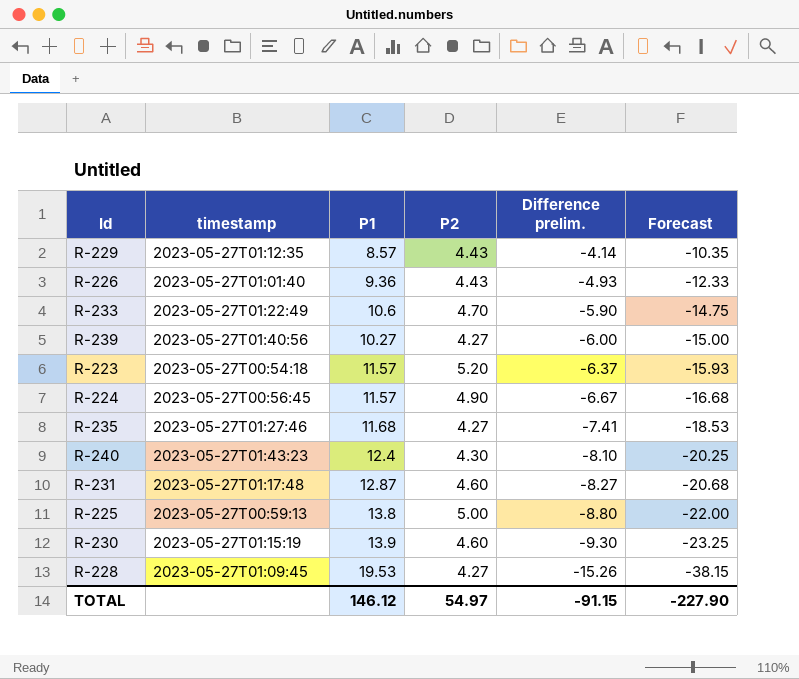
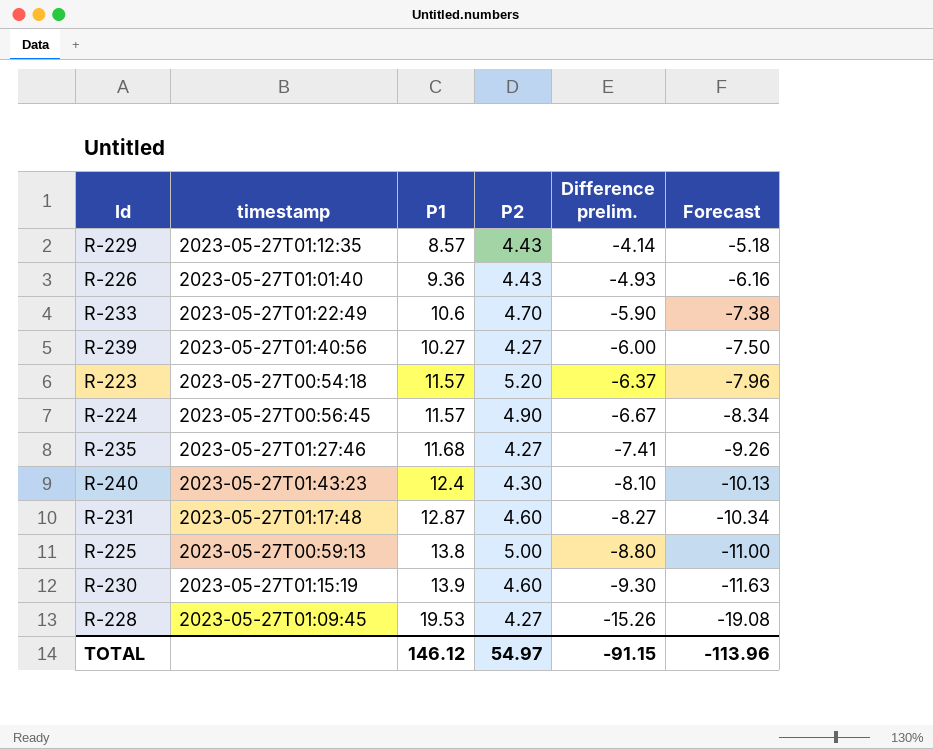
column Forecast | formula: [Difference prelim.] * 2.5 -> [Difference prelim.] * 1.25
TOTAL | Forecast: -227.90 -> -113.96

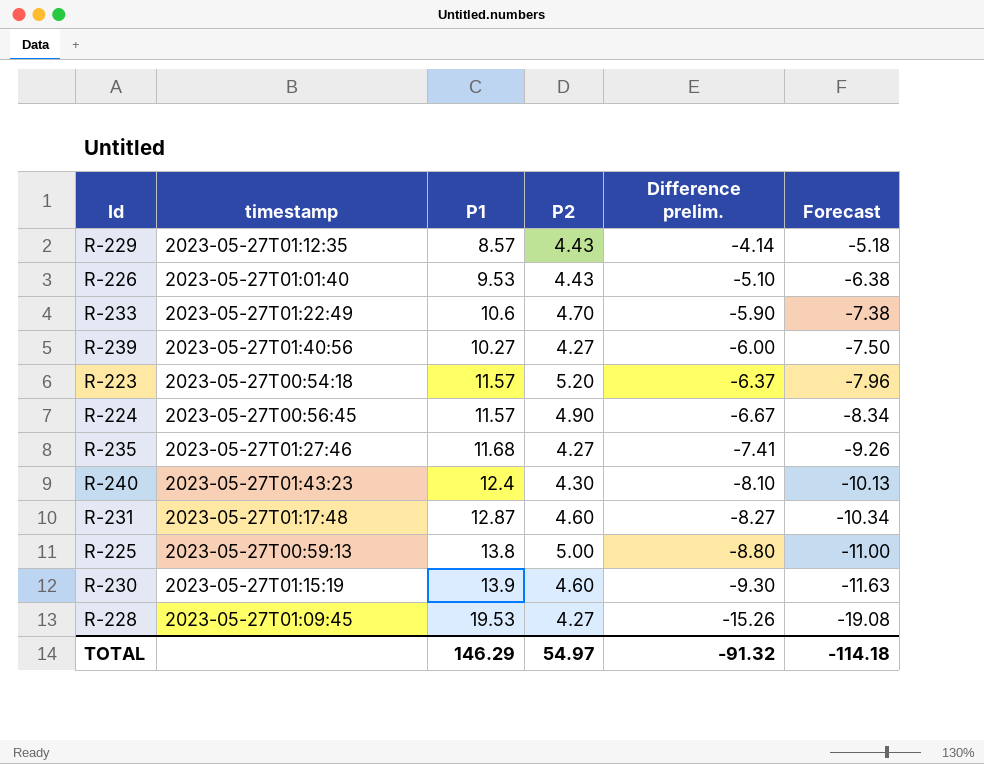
R-226 | P1: 9.36 -> 9.53
R-226 | Difference prelim.: -4.93 -> -5.10
R-226 | Forecast: -6.16 -> -6.38
TOTAL | P1: 146.12 -> 146.29
TOTAL | Difference prelim.: -91.15 -> -91.32
TOTAL | Forecast: -113.96 -> -114.18

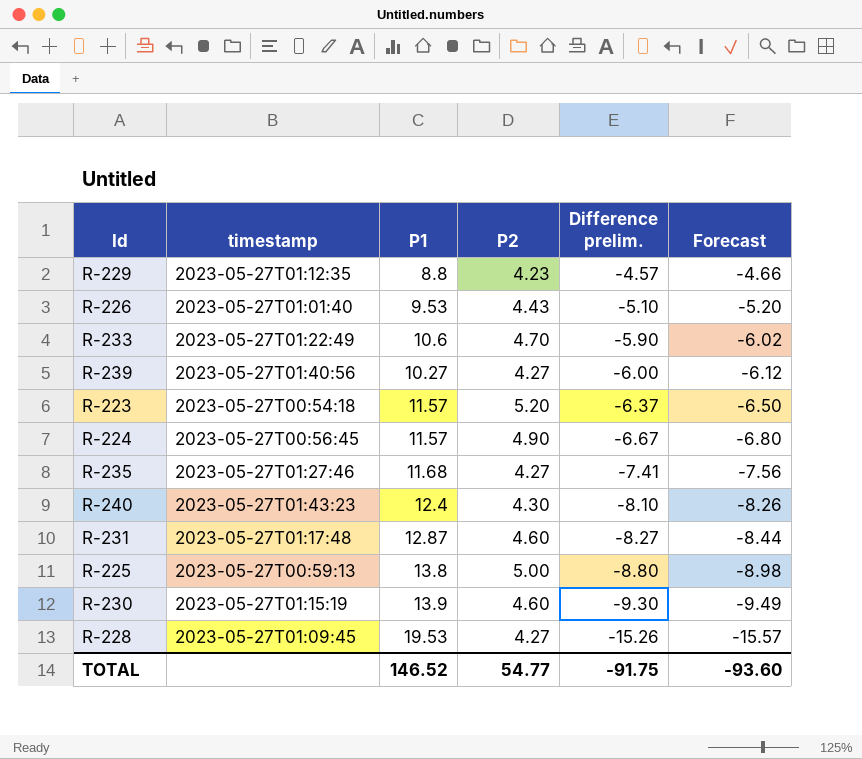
column Forecast | formula: [Difference prelim.] * 1.25 -> [Difference prelim.] * 1.02
R-229 | P1: 8.57 -> 8.8
R-229 | P2: 4.43 -> 4.23
R-229 | Difference prelim.: -4.14 -> -4.57
TOTAL | P1: 146.29 -> 146.52
TOTAL | P2: 54.97 -> 54.77
TOTAL | Difference prelim.: -91.32 -> -91.75
TOTAL | Forecast: -114.18 -> -93.60

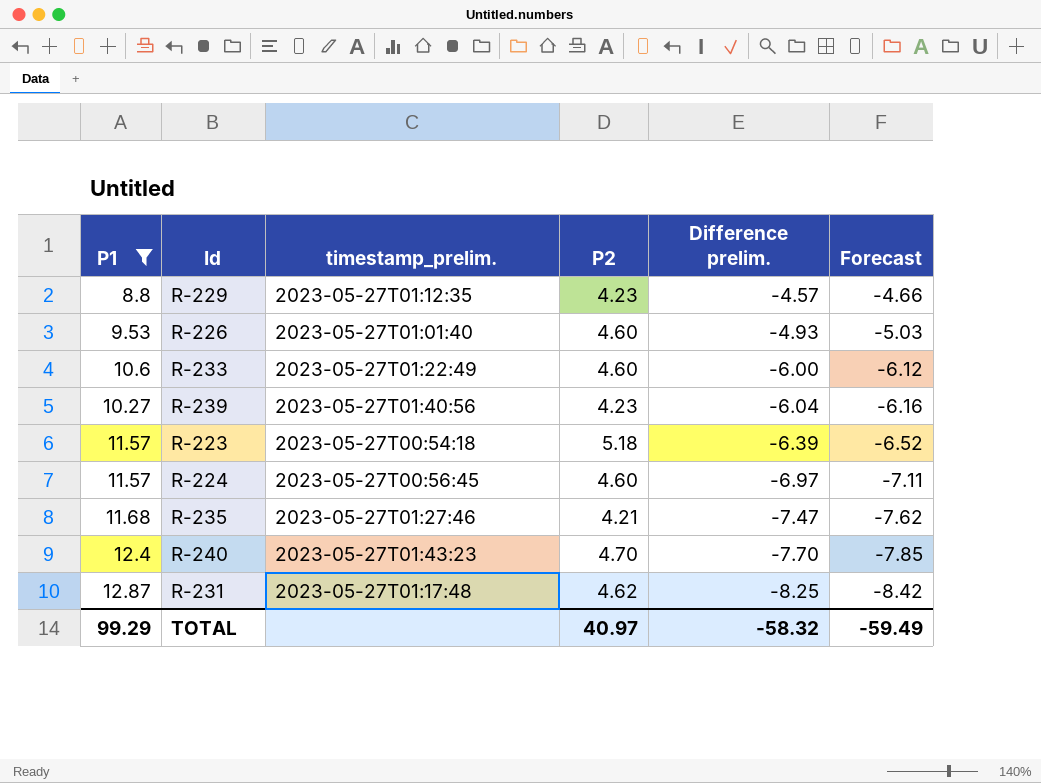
filter: none -> P1 <= 12.87
column P1 | position: 3 -> 1
column name: timestamp -> timestamp_prelim.
R-226 | P2: 4.43 -> 4.60
R-226 | Difference prelim.: -5.10 -> -4.93
R-226 | Forecast: -5.20 -> -5.03
R-233 | P2: 4.70 -> 4.60
R-233 | Difference prelim.: -5.90 -> -6.00
R-233 | Forecast: -6.02 -> -6.12
R-239 | P2: 4.27 -> 4.23
R-239 | Difference prelim.: -6.00 -> -6.04
R-239 | Forecast: -6.12 -> -6.16
R-223 | P2: 5.20 -> 5.18
R-223 | Difference prelim.: -6.37 -> -6.39
R-223 | Forecast: -6.50 -> -6.52
R-224 | P2: 4.90 -> 4.60
R-224 | Difference prelim.: -6.67 -> -6.97
R-224 | Forecast: -6.80 -> -7.11
R-235 | P2: 4.27 -> 4.21
R-235 | Difference prelim.: -7.41 -> -7.47
R-235 | Forecast: -7.56 -> -7.62
R-240 | P2: 4.30 -> 4.70
R-240 | Difference prelim.: -8.10 -> -7.70
R-240 | Forecast: -8.26 -> -7.85
R-231 | P2: 4.60 -> 4.62
R-231 | Difference prelim.: -8.27 -> -8.25
R-231 | Forecast: -8.44 -> -8.42
TOTAL | P1: 146.52 -> 99.29
TOTAL | P2: 54.77 -> 40.97
TOTAL | Difference prelim.: -91.75 -> -58.32
TOTAL | Forecast: -93.60 -> -59.49

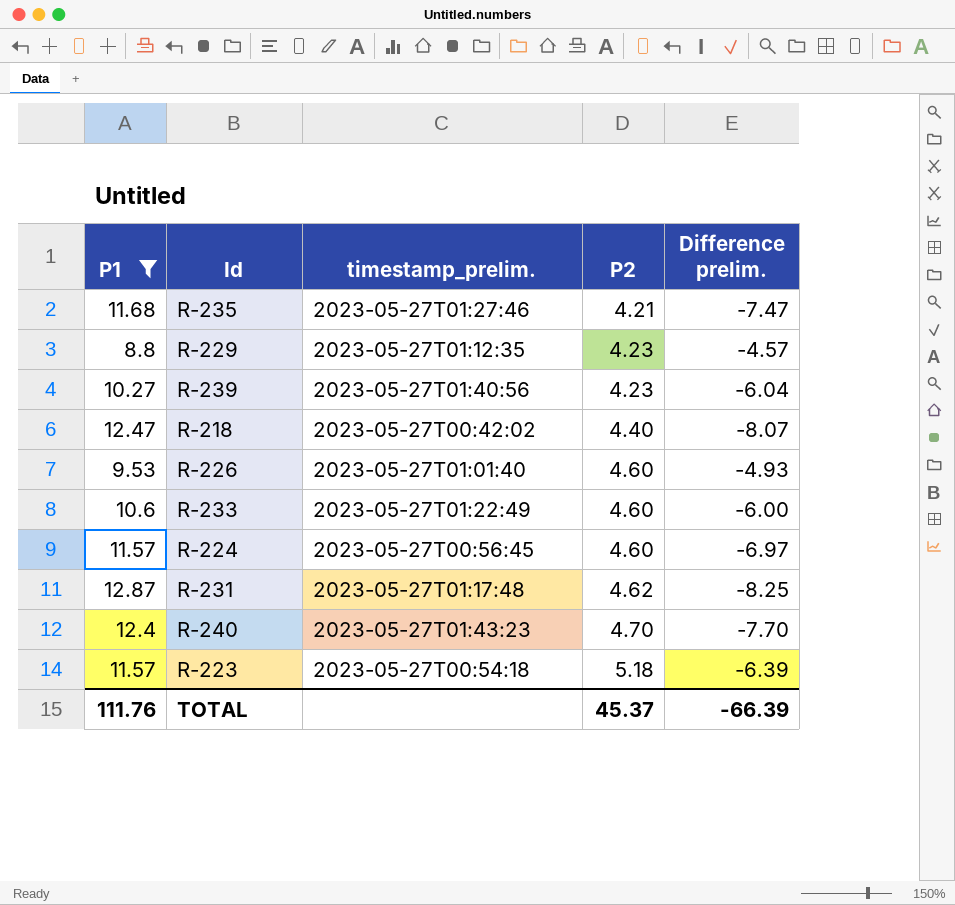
row order: Difference prelim. descending -> P2 ascending
column Forecast | formula: [Difference prelim.] * 1.02 -> none
row R-218: none -> 12.47 | 2023-05-27T00:42:02 | 4.40 | -8.07
TOTAL | P1: 99.29 -> 111.76
TOTAL | P2: 40.97 -> 45.37
TOTAL | Difference prelim.: -58.32 -> -66.39

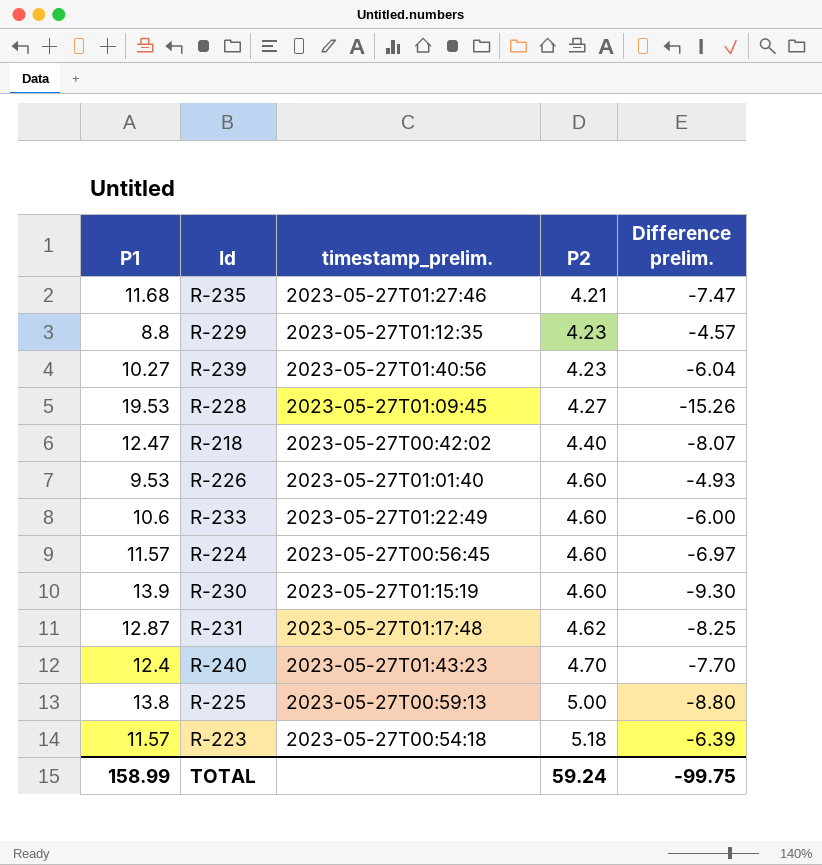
filter: P1 <= 12.87 -> none
TOTAL | P1: 111.76 -> 158.99
TOTAL | P2: 45.37 -> 59.24
TOTAL | Difference prelim.: -66.39 -> -99.75

